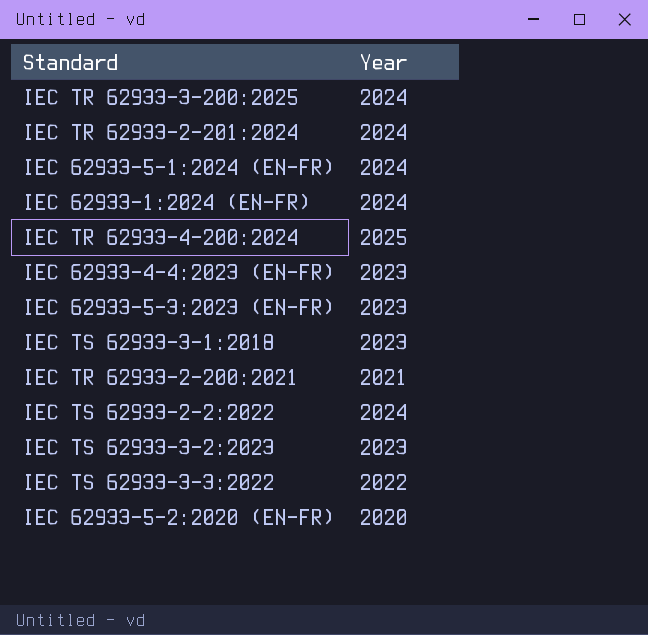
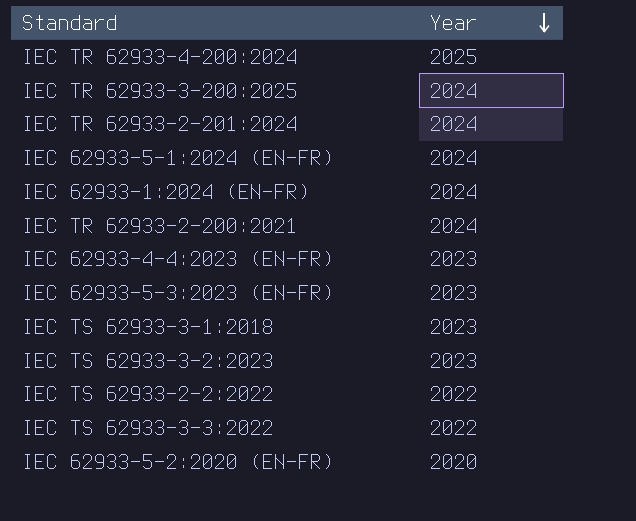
row order: none -> Year descending
IEC TR 62933-2-200:2021 | Year: 2021 -> 2024
IEC TS 62933-2-2:2022 | Year: 2024 -> 2022

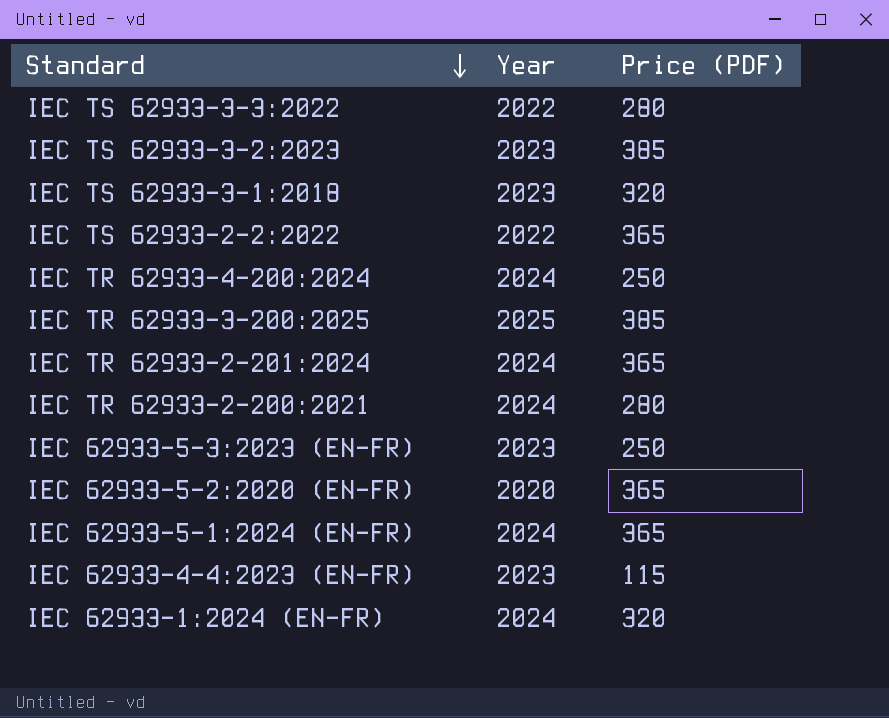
row order: Year descending -> Standard descending
column Price (PDF) | position: none -> 3
IEC TR 62933-4-200:2024 | Year: 2025 -> 2024
IEC TR 62933-3-200:2025 | Year: 2024 -> 2025

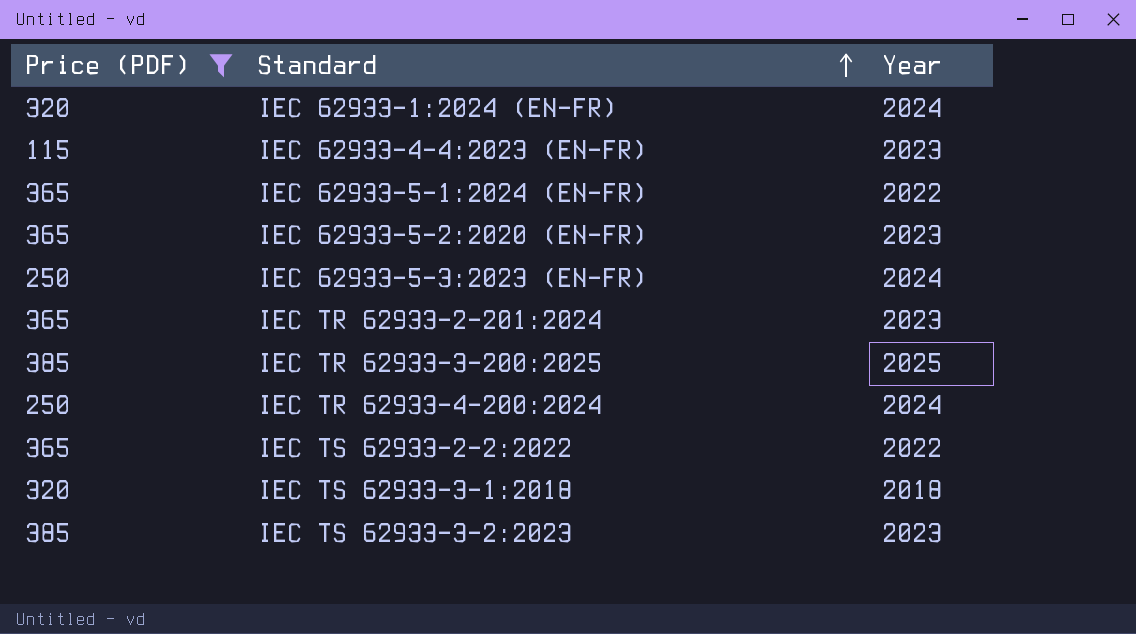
filter: none -> Price (PDF) != 280
row order: Standard descending -> Standard ascending
column Price (PDF) | position: 3 -> 1
IEC 62933-5-1:2024 (EN-FR) | Year: 2024 -> 2022
IEC 62933-5-2:2020 (EN-FR) | Year: 2020 -> 2023
IEC 62933-5-3:2023 (EN-FR) | Year: 2023 -> 2024
IEC TR 62933-2-201:2024 | Year: 2024 -> 2023
IEC TS 62933-3-1:2018 | Year: 2023 -> 2018

